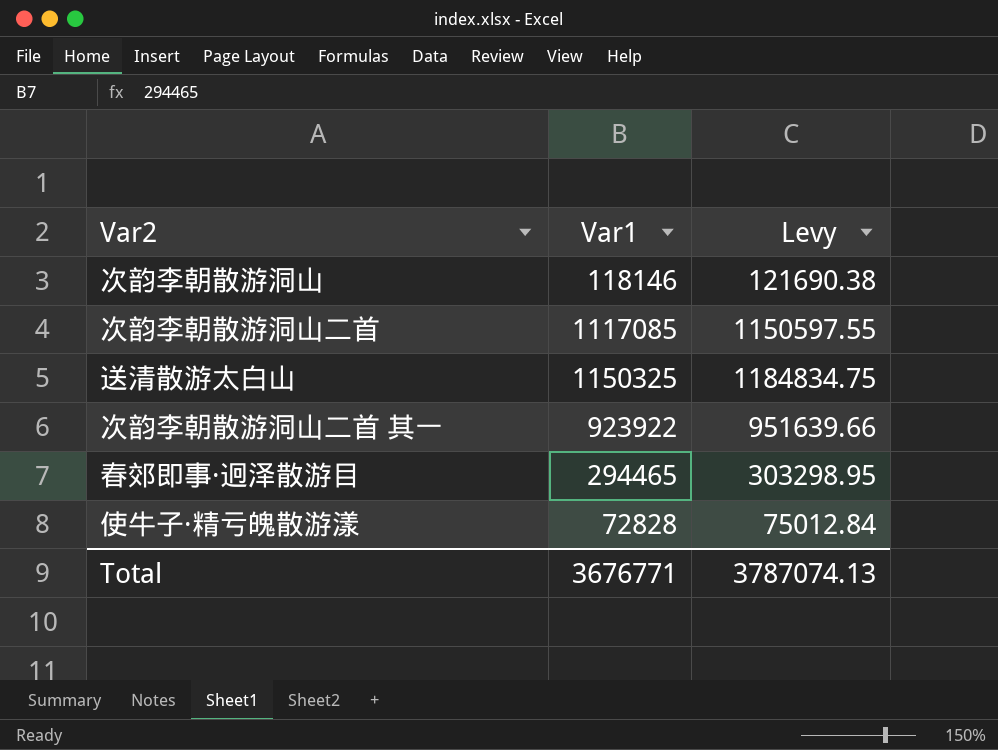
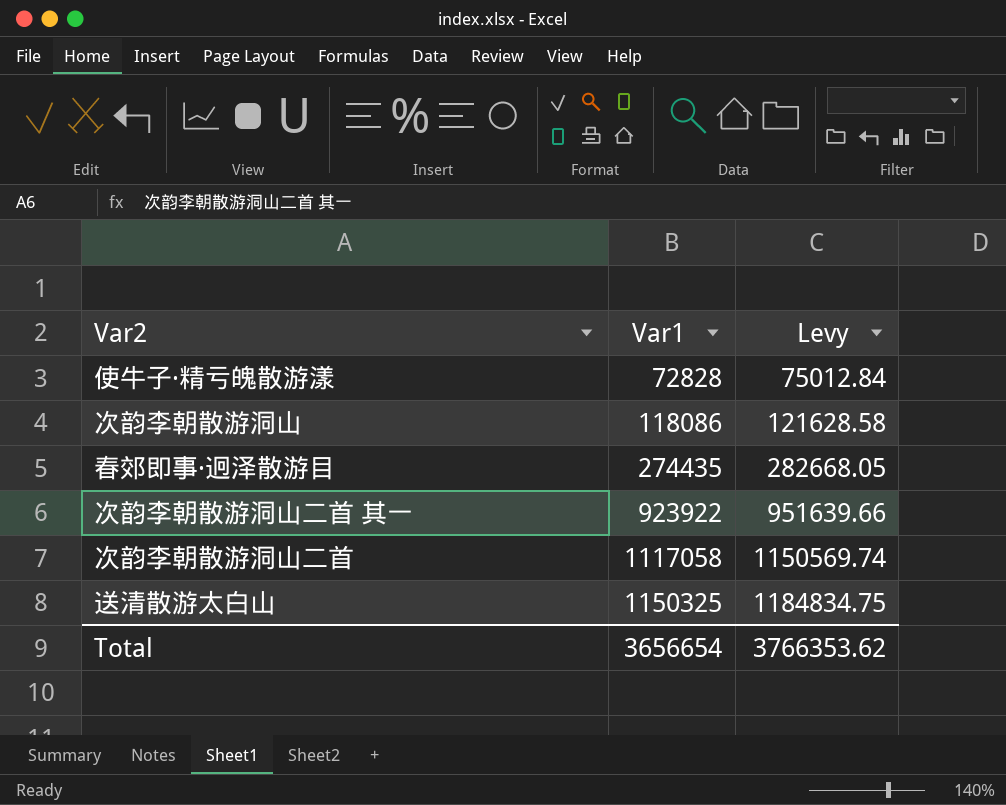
row order: none -> Var1 ascending
次韵李朝散游洞山 | Var1: 118146 -> 118086
次韵李朝散游洞山 | Levy: 121690.38 -> 121628.58
春郊即事·迥泽散游目 | Var1: 294465 -> 274435
春郊即事·迥泽散游目 | Levy: 303298.95 -> 282668.05
次韵李朝散游洞山二首 | Var1: 1117085 -> 1117058
次韵李朝散游洞山二首 | Levy: 1150597.55 -> 1150569.74
Total | Var1: 3676771 -> 3656654
Total | Levy: 3787074.13 -> 3766353.62

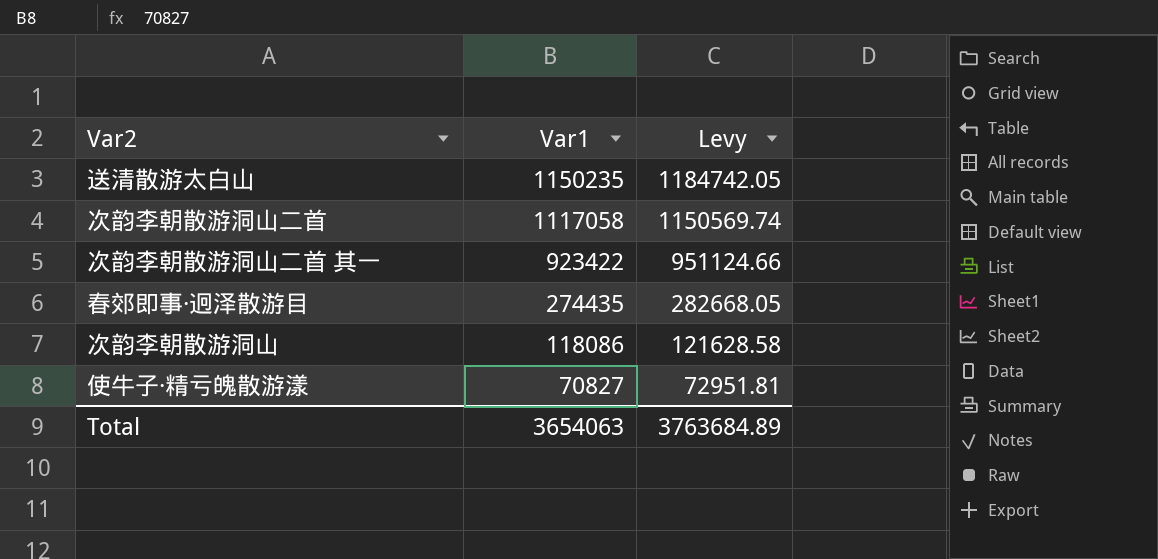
row order: Var1 ascending -> Var1 descending
送清散游太白山 | Var1: 1150325 -> 1150235
送清散游太白山 | Levy: 1184834.75 -> 1184742.05
次韵李朝散游洞山二首 其一 | Var1: 923922 -> 923422
次韵李朝散游洞山二首 其一 | Levy: 951639.66 -> 951124.66
使牛子·精亏魄散游漾 | Var1: 72828 -> 70827
使牛子·精亏魄散游漾 | Levy: 75012.84 -> 72951.81
Total | Var1: 3656654 -> 3654063
Total | Levy: 3766353.62 -> 3763684.89

